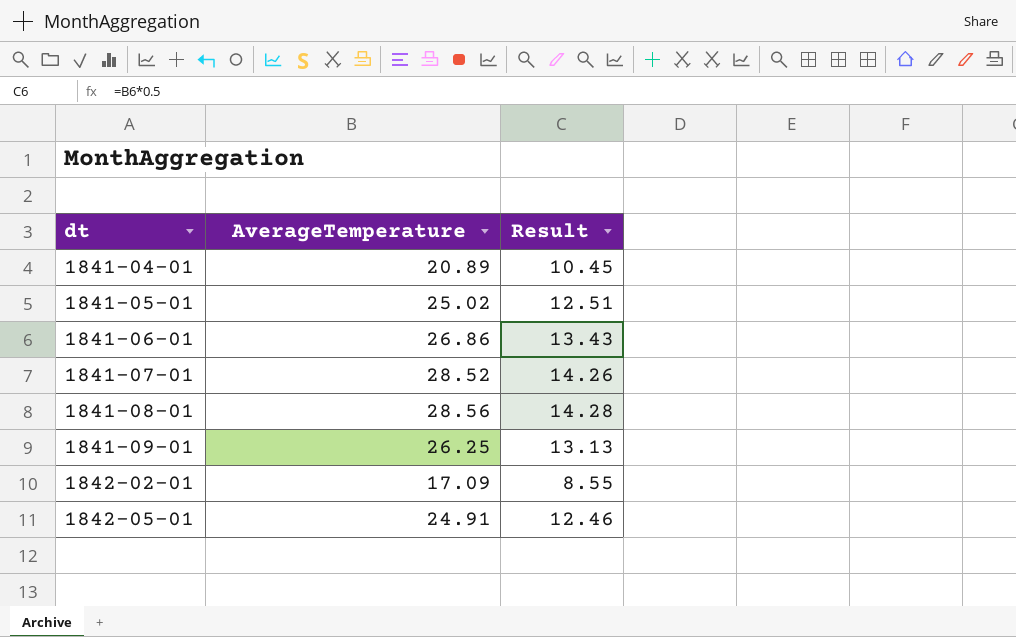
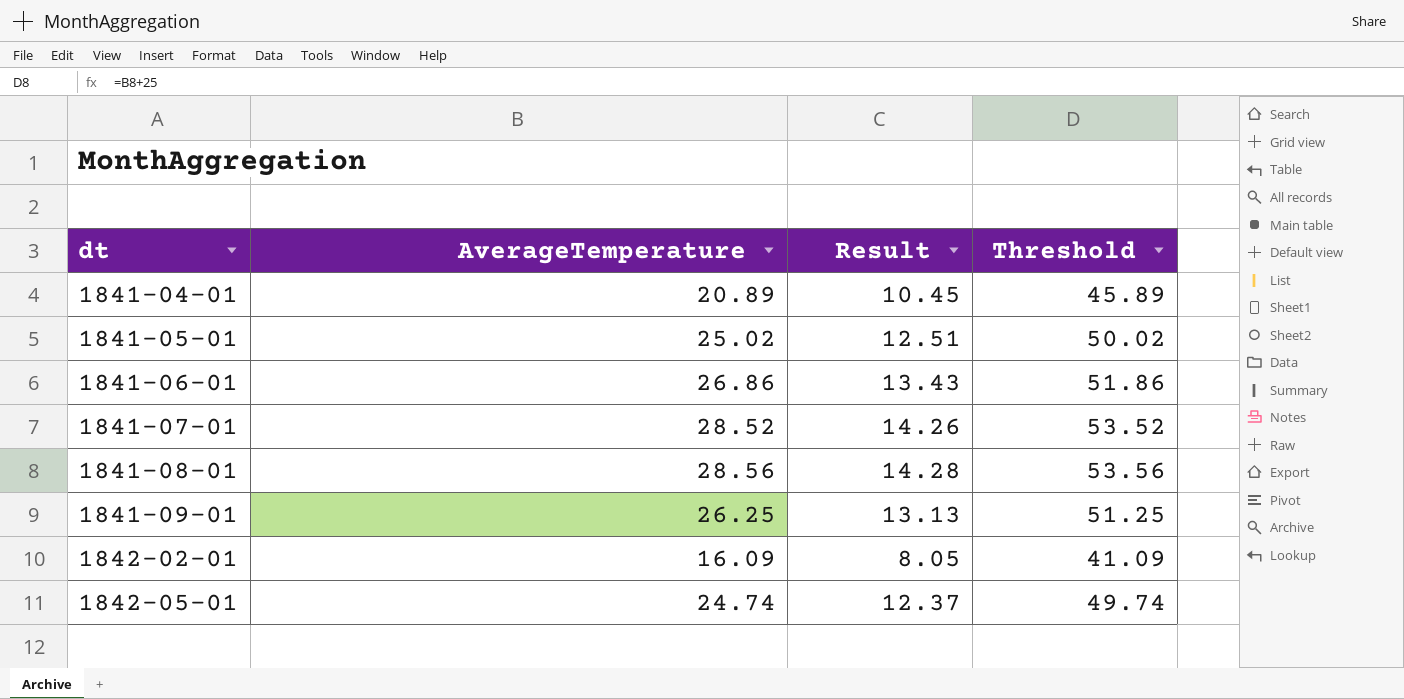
column Threshold | formula: none -> [AverageTemperature] + 25
1842-02-01 | AverageTemperature: 17.09 -> 16.09
1842-02-01 | Result: 8.55 -> 8.05
1842-05-01 | AverageTemperature: 24.91 -> 24.74
1842-05-01 | Result: 12.46 -> 12.37

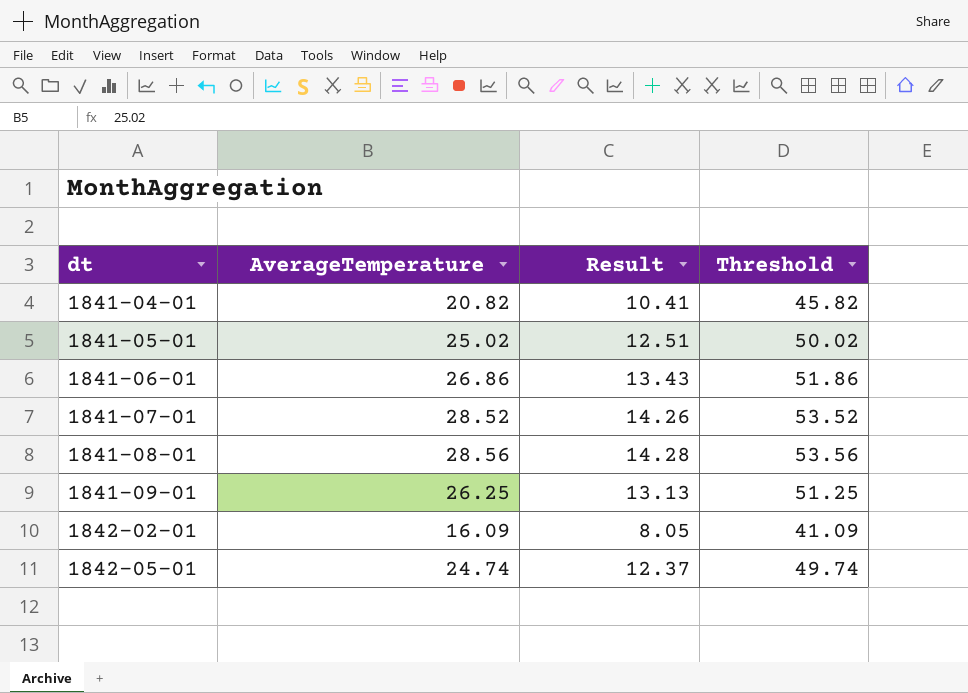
1841-04-01 | AverageTemperature: 20.89 -> 20.82
1841-04-01 | Result: 10.45 -> 10.41
1841-04-01 | Threshold: 45.89 -> 45.82

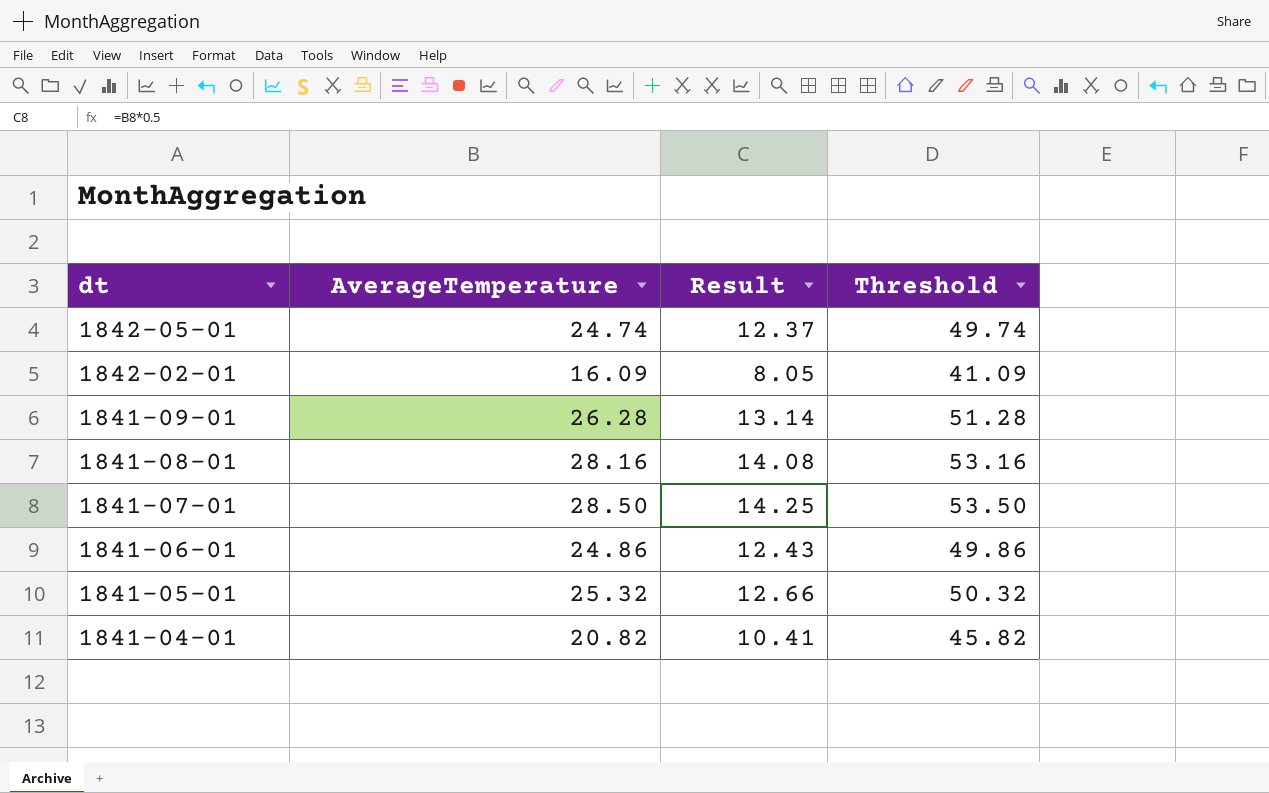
row order: dt ascending -> dt descending
1841-09-01 | AverageTemperature: 26.25 -> 26.28
1841-09-01 | Result: 13.13 -> 13.14
1841-09-01 | Threshold: 51.25 -> 51.28
1841-08-01 | AverageTemperature: 28.56 -> 28.16
1841-08-01 | Result: 14.28 -> 14.08
1841-08-01 | Threshold: 53.56 -> 53.16
1841-07-01 | AverageTemperature: 28.52 -> 28.50
1841-07-01 | Result: 14.26 -> 14.25
1841-07-01 | Threshold: 53.52 -> 53.50
1841-06-01 | AverageTemperature: 26.86 -> 24.86
1841-06-01 | Result: 13.43 -> 12.43
1841-06-01 | Threshold: 51.86 -> 49.86
1841-05-01 | AverageTemperature: 25.02 -> 25.32
1841-05-01 | Result: 12.51 -> 12.66
1841-05-01 | Threshold: 50.02 -> 50.32

